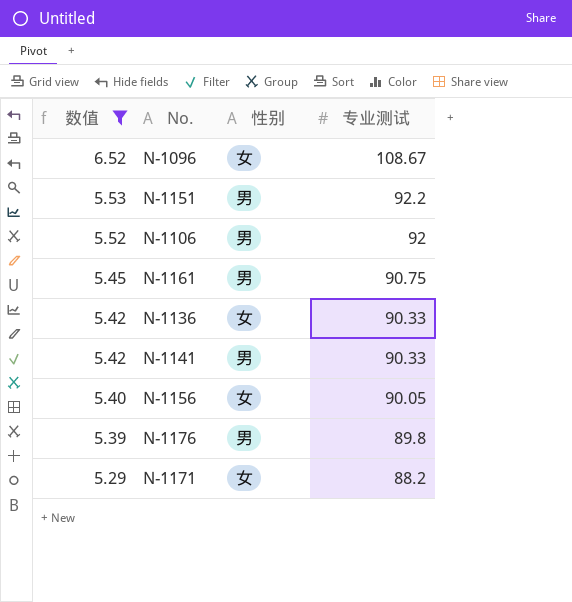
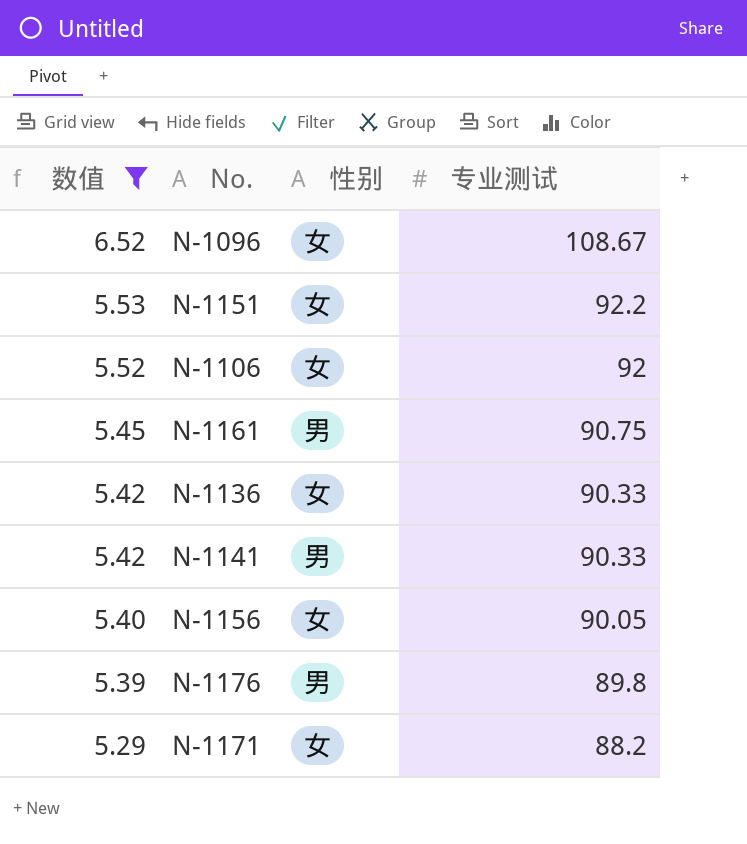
N-1151 | 性别: 男 -> 女
N-1106 | 性别: 男 -> 女

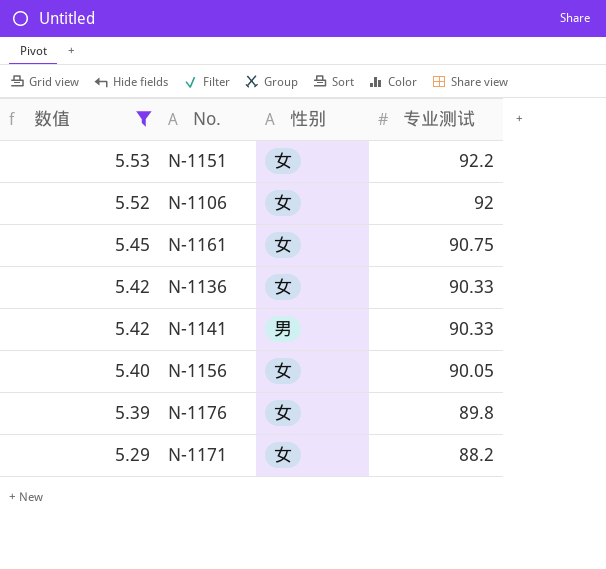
row N-1096: 6.52 | 女 | 108.67 -> none
N-1161 | 性别: 男 -> 女
N-1176 | 性别: 男 -> 女

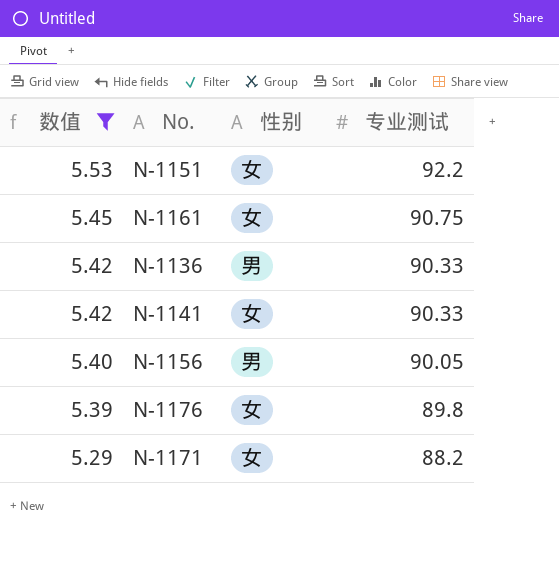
row N-1106: 5.52 | 女 | 92 -> none
N-1136 | 性别: 女 -> 男
N-1141 | 性别: 男 -> 女
N-1156 | 性别: 女 -> 男

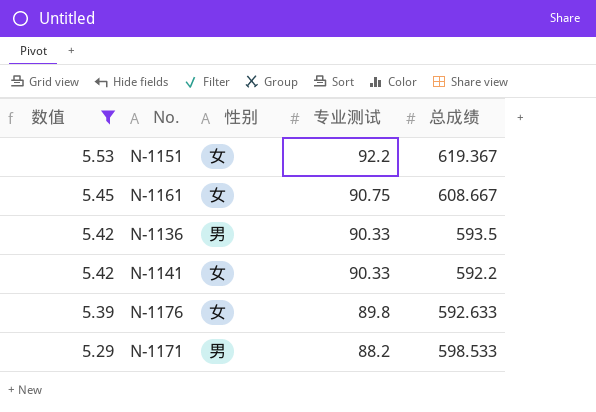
column 总成绩 | position: none -> 5
row N-1156: 5.40 | 男 | 90.05 -> none
N-1171 | 性别: 女 -> 男

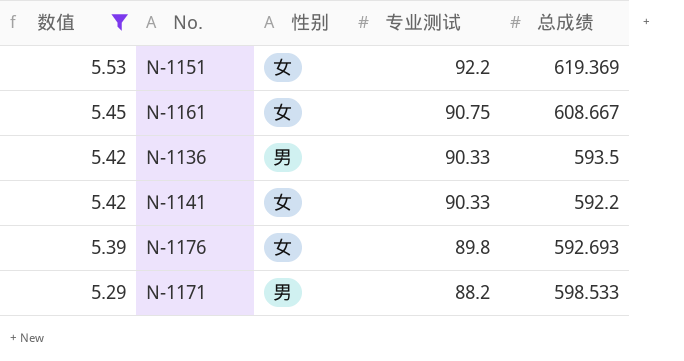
N-1151 | 总成绩: 619.367 -> 619.369
N-1176 | 总成绩: 592.633 -> 592.693

